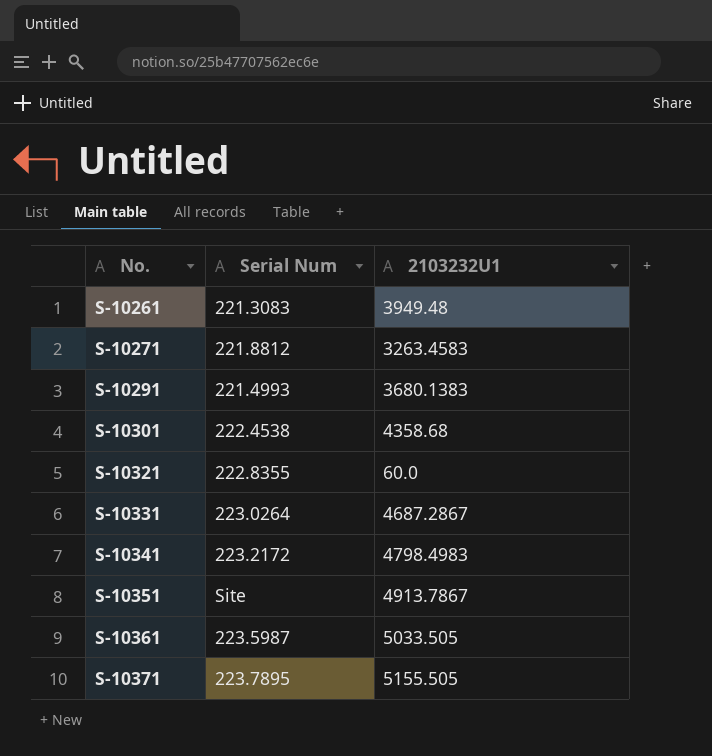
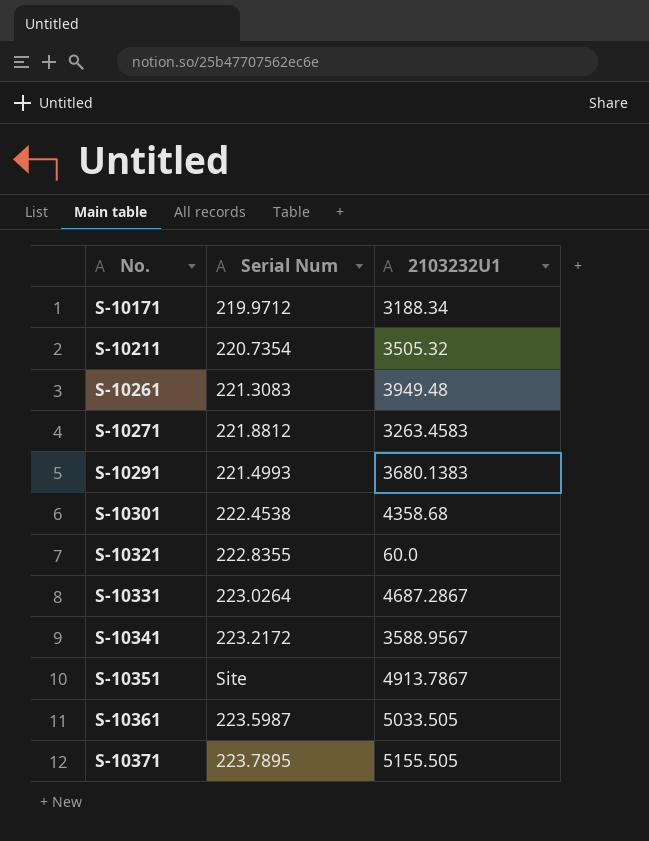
row S-10171: none -> 219.9712 | 3188.34
row S-10211: none -> 220.7354 | 3505.32
S-10341 | 2103232U1: 4798.4983 -> 3588.9567

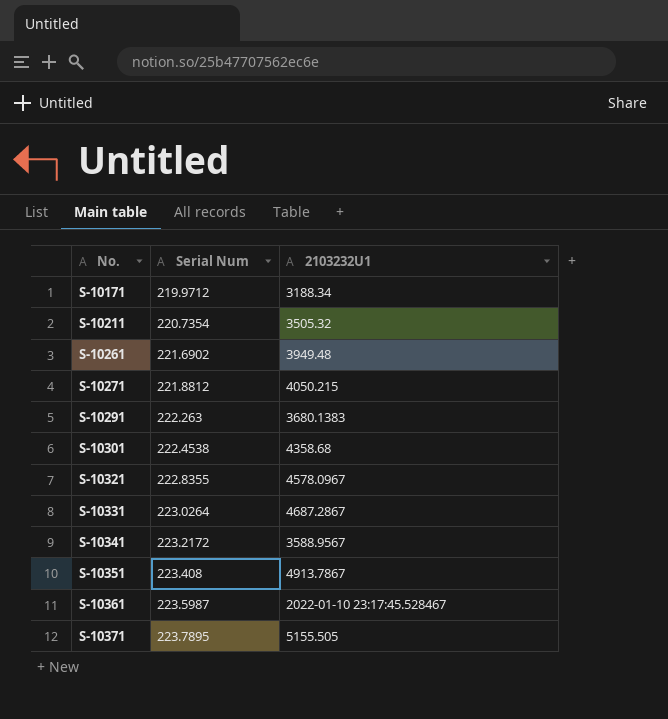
S-10261 | Serial Num: 221.3083 -> 221.6902
S-10271 | 2103232U1: 3263.4583 -> 4050.215
S-10291 | Serial Num: 221.4993 -> 222.263
S-10321 | 2103232U1: 60.0 -> 4578.0967
S-10351 | Serial Num: Site -> 223.408
S-10361 | 2103232U1: 5033.505 -> 2022-01-10 23:17:45.528467

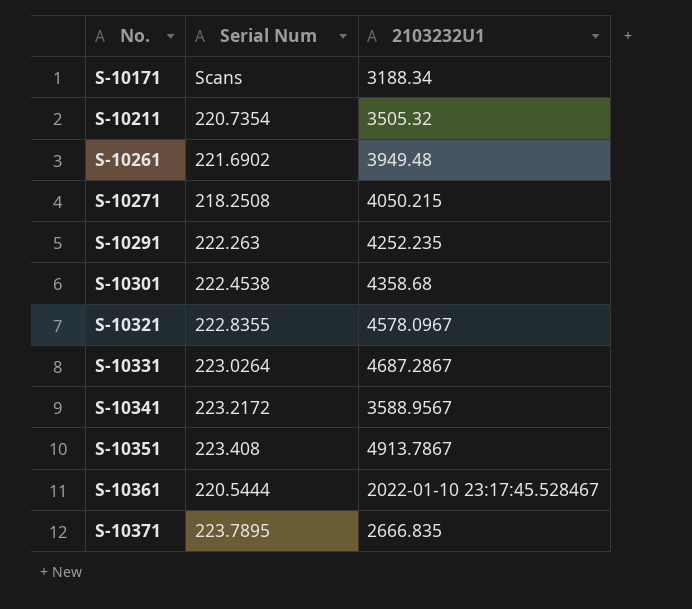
S-10171 | Serial Num: 219.9712 -> Scans
S-10271 | Serial Num: 221.8812 -> 218.2508
S-10291 | 2103232U1: 3680.1383 -> 4252.235
S-10361 | Serial Num: 223.5987 -> 220.5444
S-10371 | 2103232U1: 5155.505 -> 2666.835

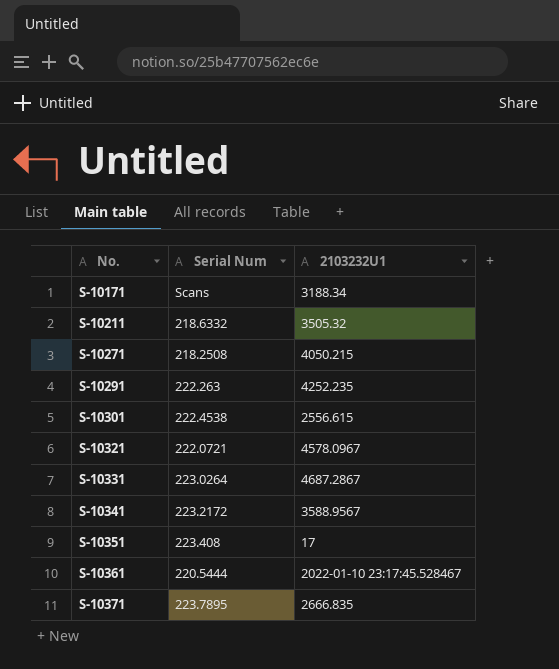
row S-10261: 221.6902 | 3949.48 -> none
S-10211 | Serial Num: 220.7354 -> 218.6332
S-10301 | 2103232U1: 4358.68 -> 2556.615
S-10321 | Serial Num: 222.8355 -> 222.0721
S-10351 | 2103232U1: 4913.7867 -> 17

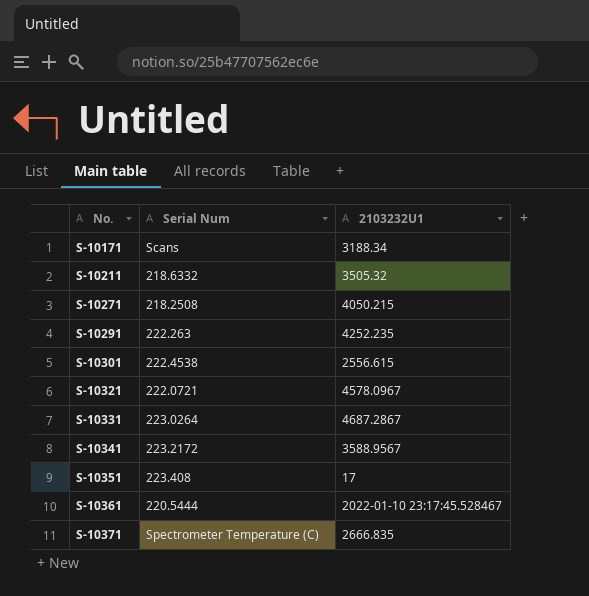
S-10371 | Serial Num: 223.7895 -> Spectrometer Temperature (C)

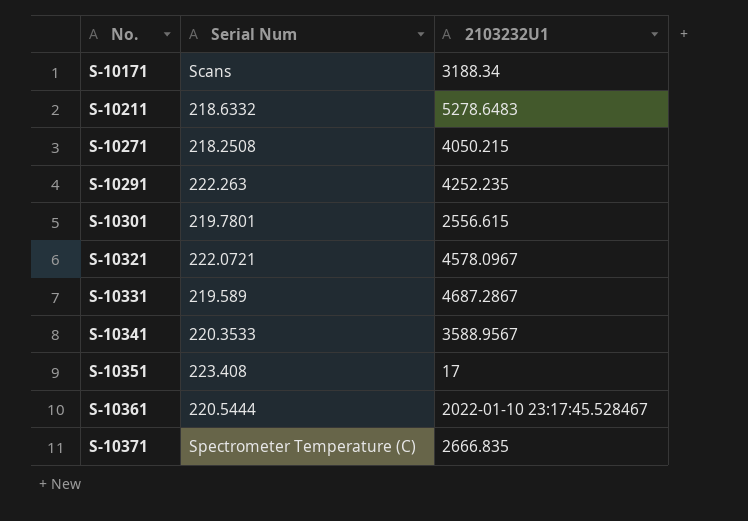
S-10211 | 2103232U1: 3505.32 -> 5278.6483
S-10301 | Serial Num: 222.4538 -> 219.7801
S-10331 | Serial Num: 223.0264 -> 219.589
S-10341 | Serial Num: 223.2172 -> 220.3533

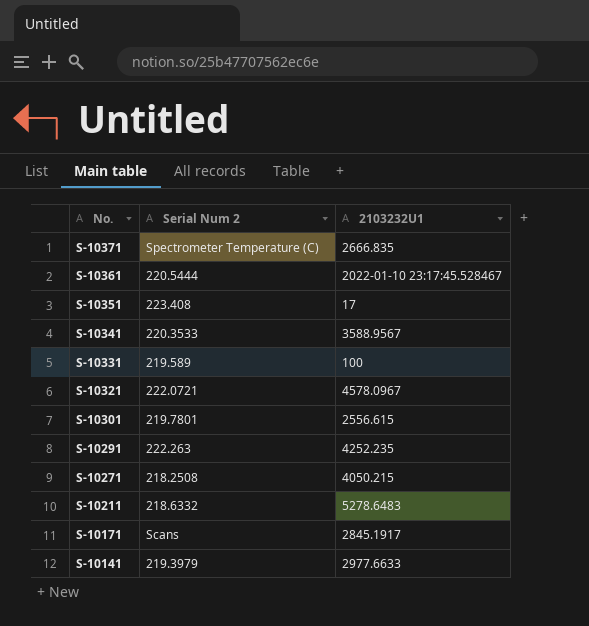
row order: No. ascending -> No. descending
column name: Serial Num -> Serial Num 2
S-10331 | 2103232U1: 4687.2867 -> 100
S-10171 | 2103232U1: 3188.34 -> 2845.1917
row S-10141: none -> 219.3979 | 2977.6633

